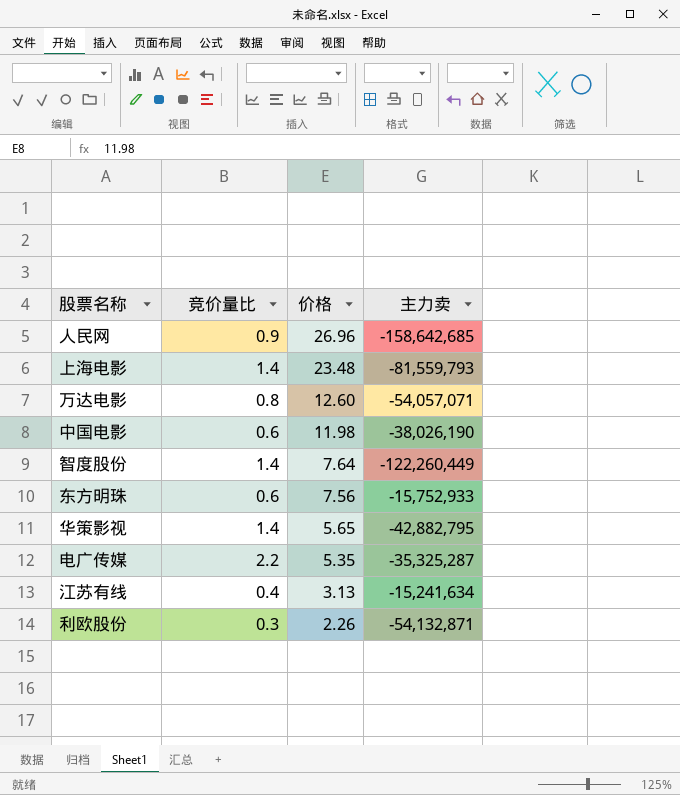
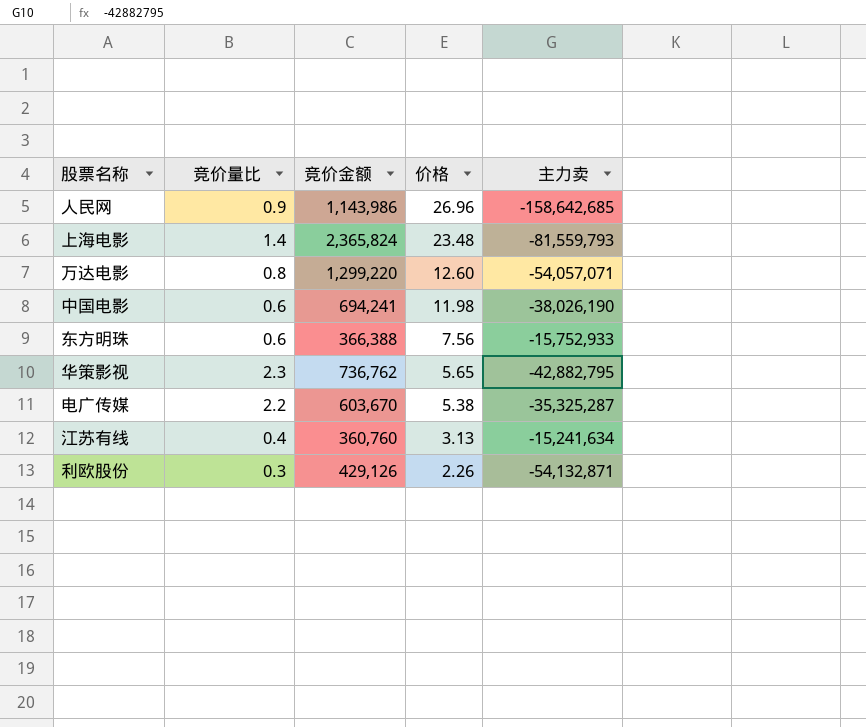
column 竞价金额 | position: none -> 3
row 智度股份: 1.4 | 7.64 | -122,260,449 -> none
华策影视 | 竞价量比: 1.4 -> 2.3
电广传媒 | 价格: 5.35 -> 5.38

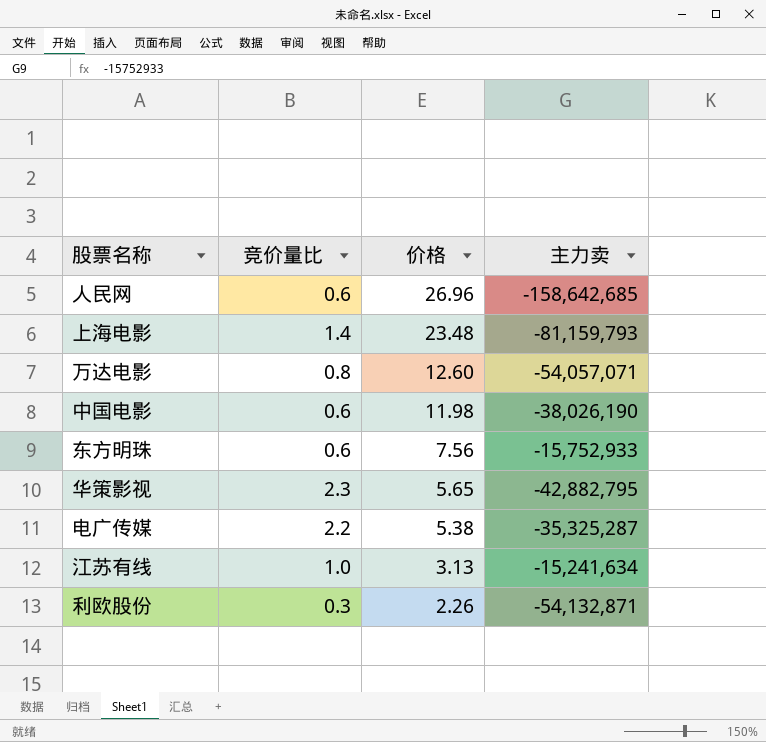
column 竞价金额 | position: 3 -> none
人民网 | 竞价量比: 0.9 -> 0.6
上海电影 | 主力卖: -81,559,793 -> -81,159,793
江苏有线 | 竞价量比: 0.4 -> 1.0

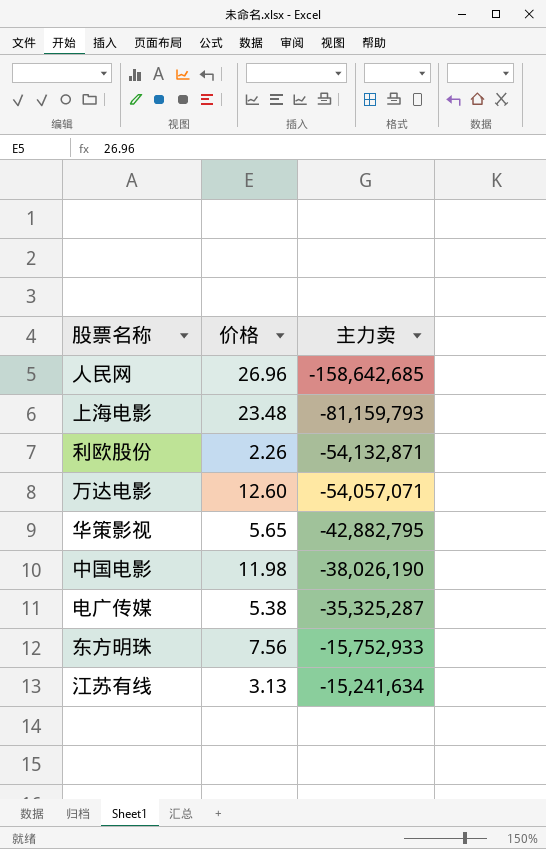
row order: 价格 descending -> 主力卖 ascending
column 竞价量比 | position: 2 -> none

